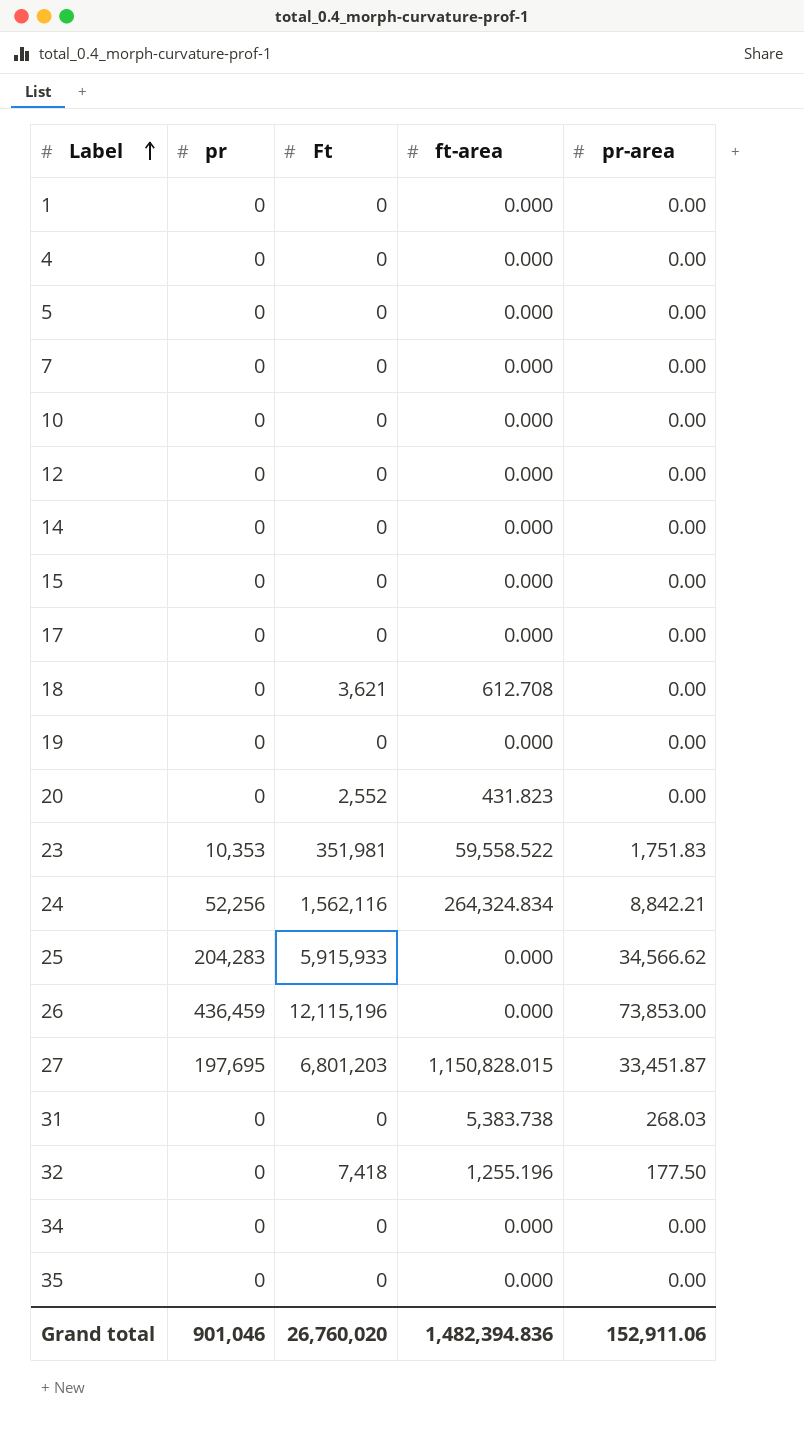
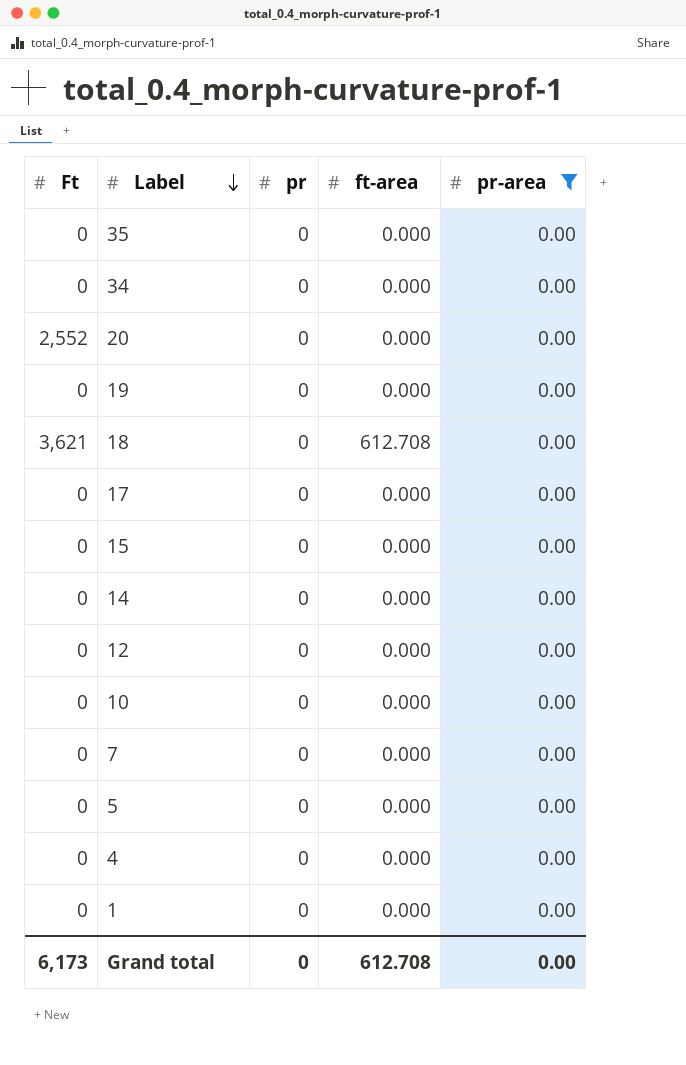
filter: none -> pr-area = 0.00
row order: Label ascending -> Label descending
column Ft | position: 3 -> 1
20 | ft-area: 431.823 -> 0.000
Grand total | Ft: 26,760,020 -> 6,173
Grand total | pr: 901,046 -> 0
Grand total | ft-area: 1,482,394.836 -> 612.708
Grand total | pr-area: 152,911.06 -> 0.00

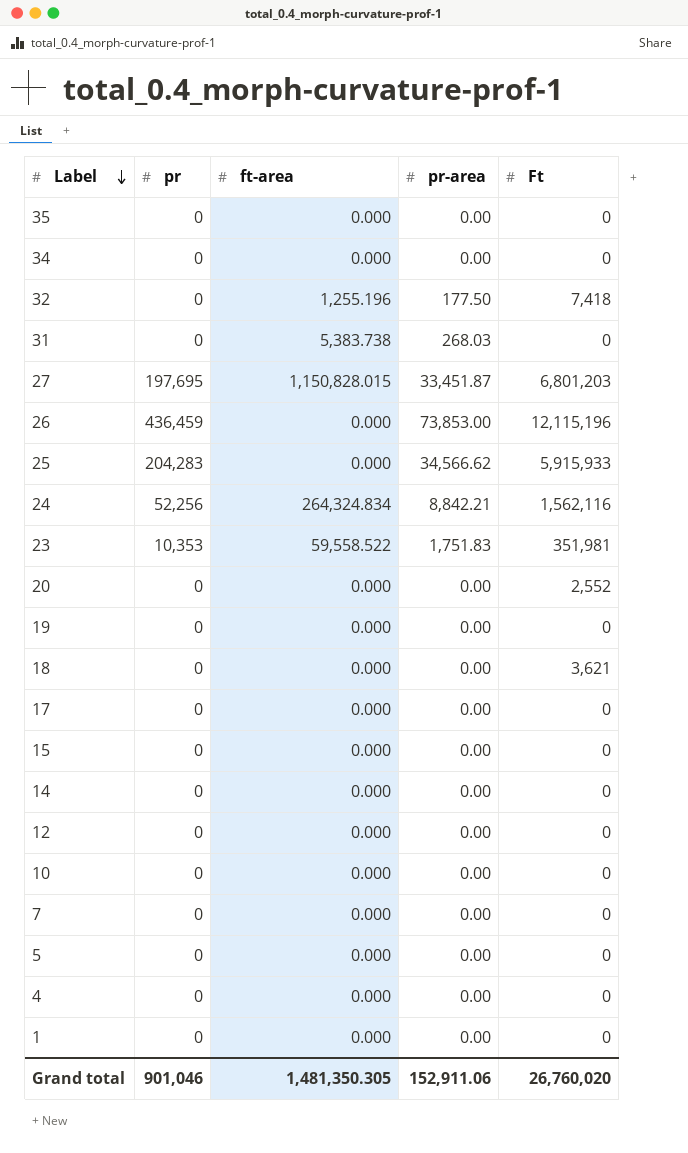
filter: pr-area = 0.00 -> none
column Ft | position: 1 -> 5
18 | ft-area: 612.708 -> 0.000
Grand total | pr: 0 -> 901,046
Grand total | ft-area: 612.708 -> 1,481,350.305
Grand total | pr-area: 0.00 -> 152,911.06
Grand total | Ft: 6,173 -> 26,760,020

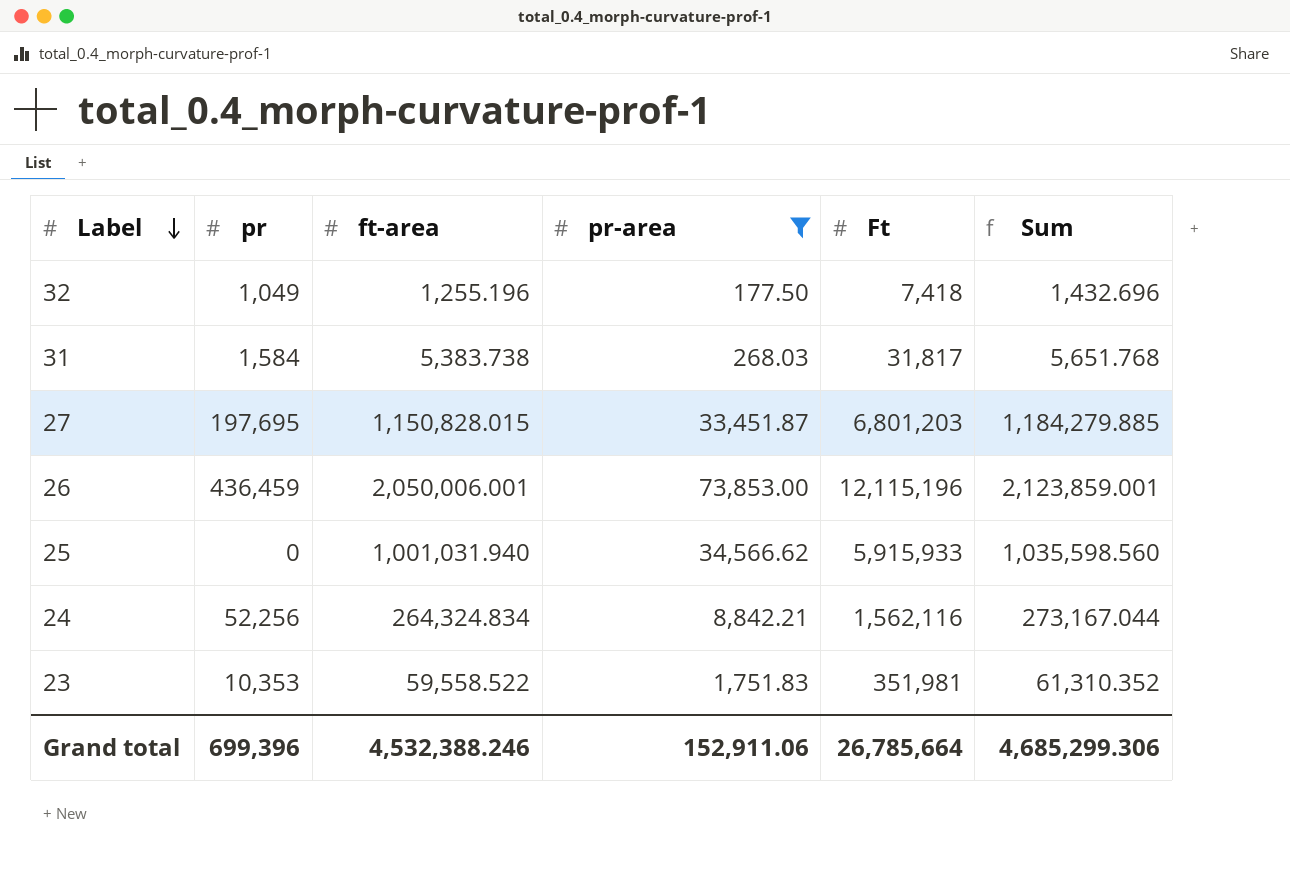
filter: none -> pr-area != 0.00
column Sum | formula: none -> [ft-area] + [pr-area]
32 | pr: 0 -> 1,049
31 | pr: 0 -> 1,584
31 | Ft: 0 -> 31,817
26 | ft-area: 0.000 -> 2,050,006.001
25 | pr: 204,283 -> 0
25 | ft-area: 0.000 -> 1,001,031.940
Grand total | pr: 901,046 -> 699,396
Grand total | ft-area: 1,481,350.305 -> 4,532,388.246
Grand total | Ft: 26,760,020 -> 26,785,664

